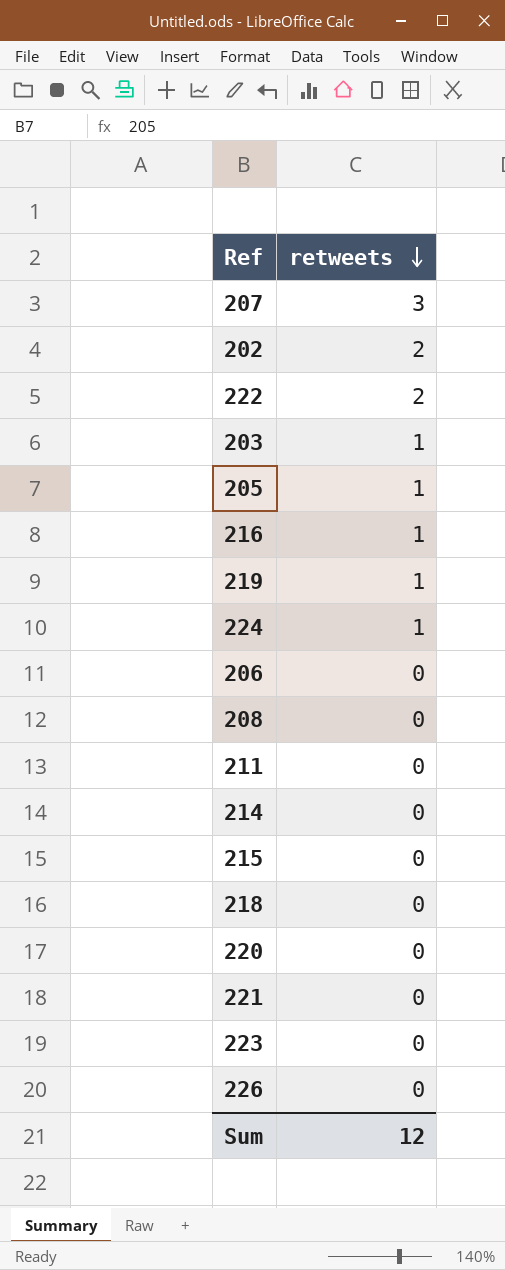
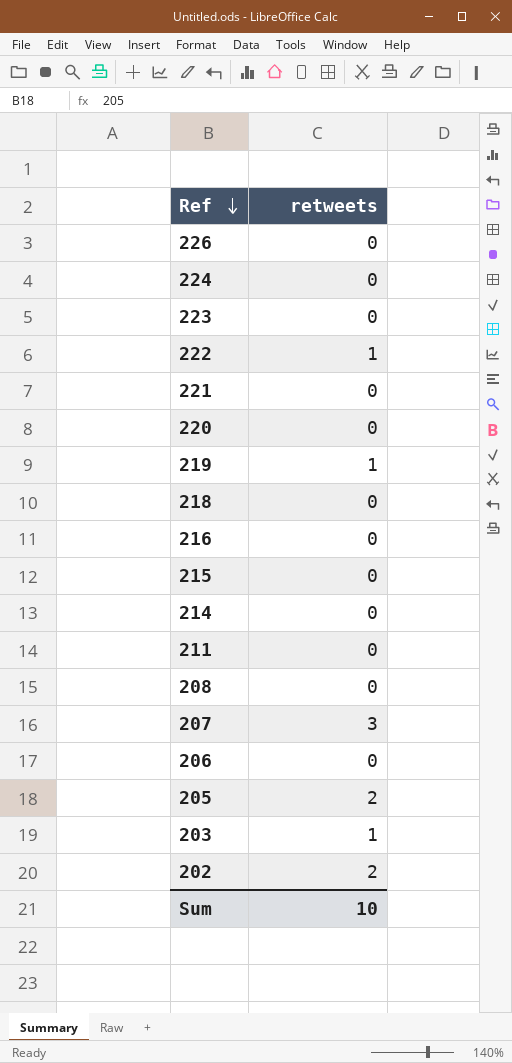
row order: retweets descending -> Ref descending
224 | retweets: 1 -> 0
222 | retweets: 2 -> 1
216 | retweets: 1 -> 0
205 | retweets: 1 -> 2
Sum | retweets: 12 -> 10

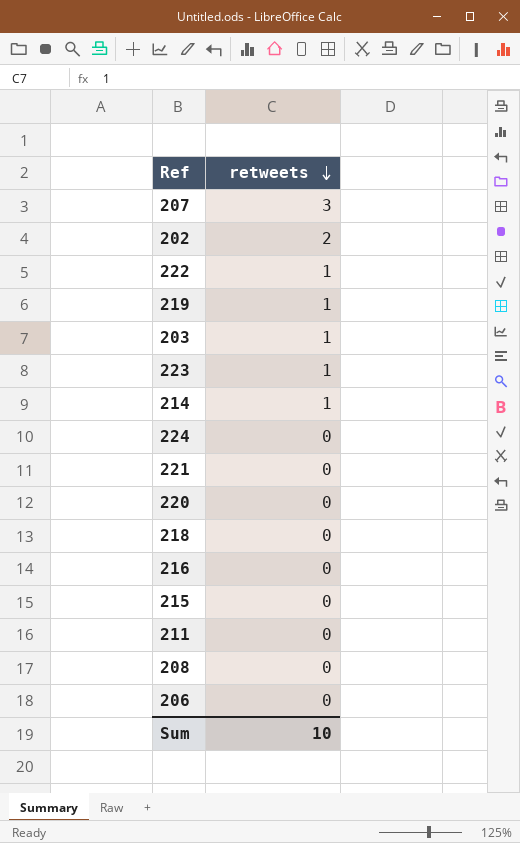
row order: Ref descending -> retweets descending
row 226: 0 -> none
row 205: 2 -> none
223 | retweets: 0 -> 1
214 | retweets: 0 -> 1

